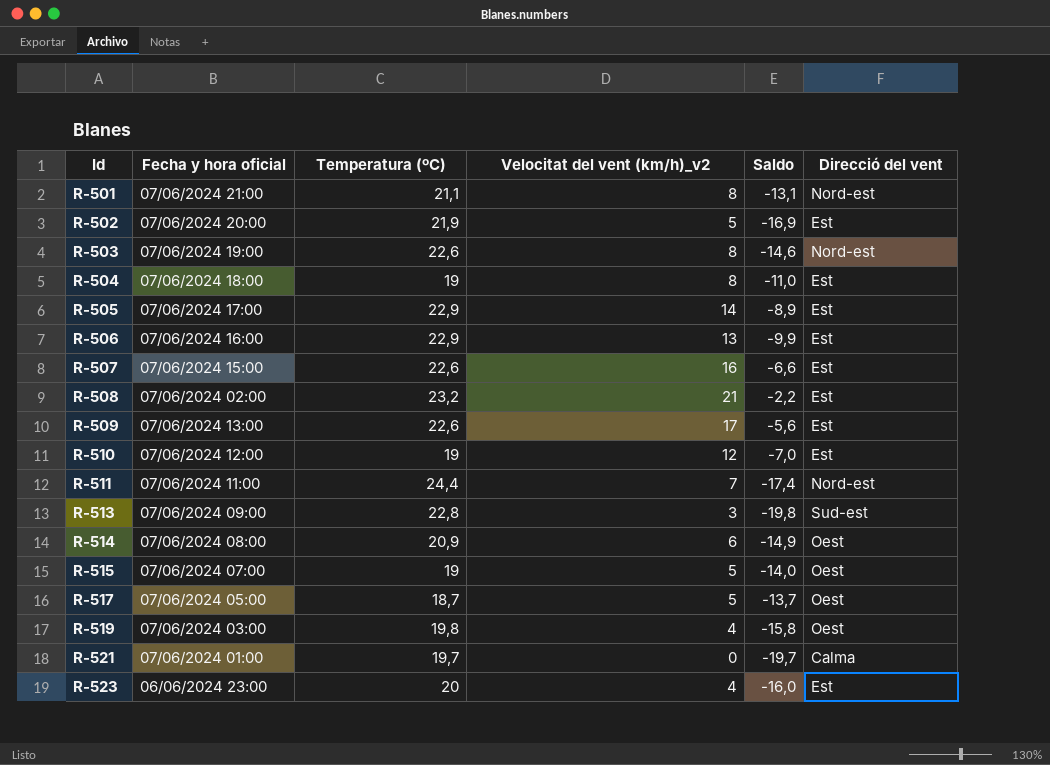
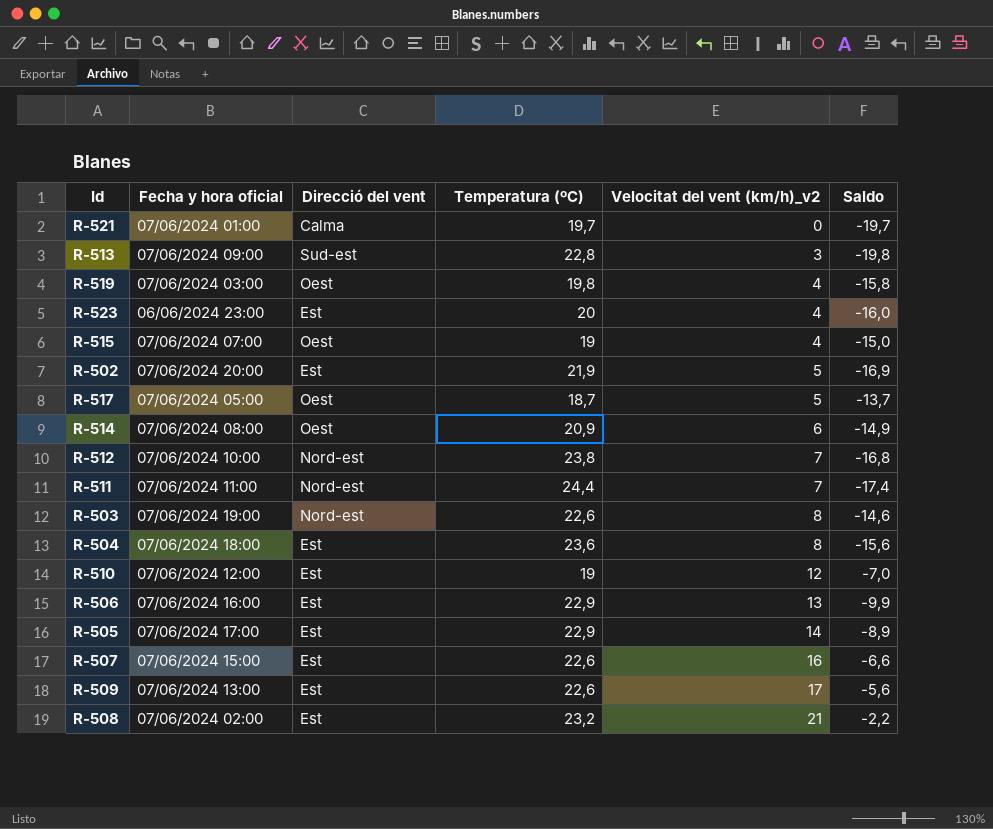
row order: Id ascending -> Velocitat del vent (km/h)_v2 ascending
column Direcció del vent | position: 6 -> 3
row R-501: 07/06/2024 21:00 | 21,1 | 8 | -13,1 | Nord-est -> none
R-515 | Velocitat del vent (km/h)_v2: 5 -> 4
R-515 | Saldo: -14,0 -> -15,0
row R-512: none -> 07/06/2024 10:00 | Nord-est | 23,8 | 7 | -16,8
R-504 | Temperatura (ºC): 19 -> 23,6
R-504 | Saldo: -11,0 -> -15,6

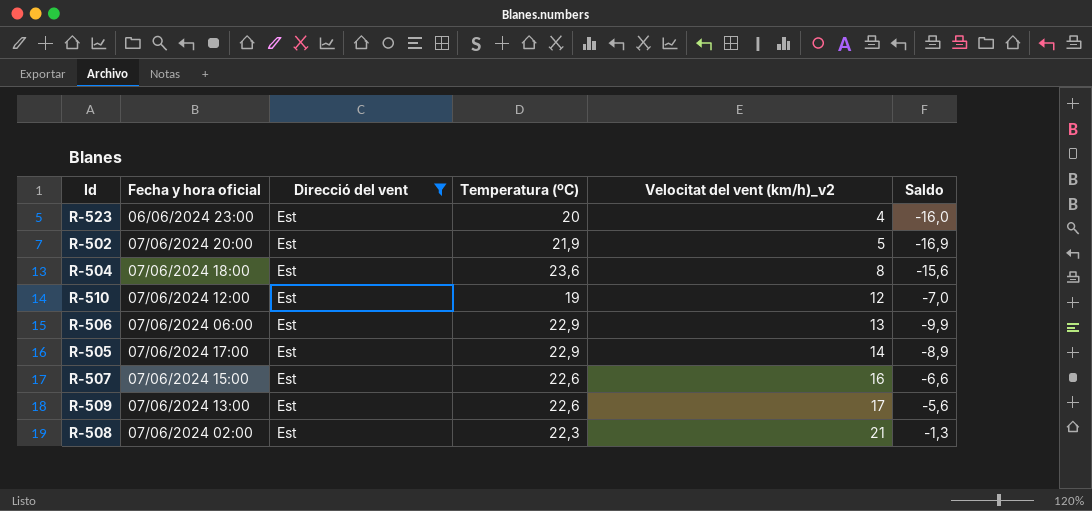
filter: none -> Direcció del vent = Est
R-506 | Fecha y hora oficial: 07/06/2024 16:00 -> 07/06/2024 06:00
R-508 | Temperatura (ºC): 23,2 -> 22,3
R-508 | Saldo: -2,2 -> -1,3

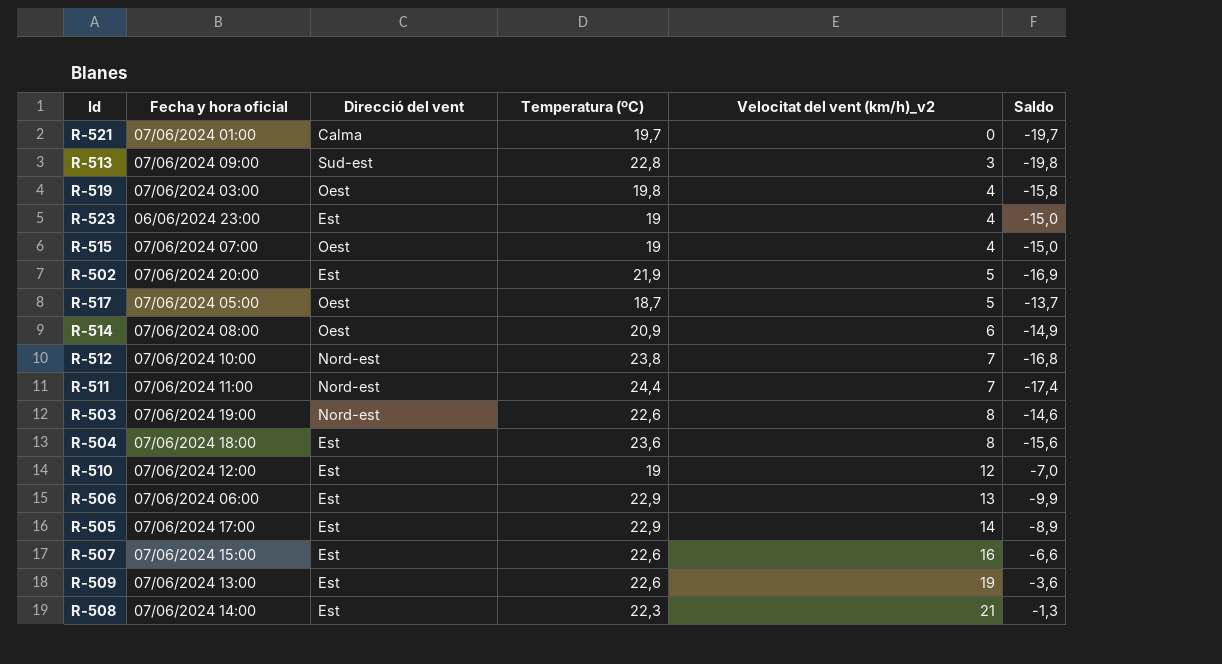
filter: Direcció del vent = Est -> none
R-523 | Temperatura (ºC): 20 -> 19
R-523 | Saldo: -16,0 -> -15,0
R-509 | Velocitat del vent (km/h)_v2: 17 -> 19
R-509 | Saldo: -5,6 -> -3,6
R-508 | Fecha y hora oficial: 07/06/2024 02:00 -> 07/06/2024 14:00

